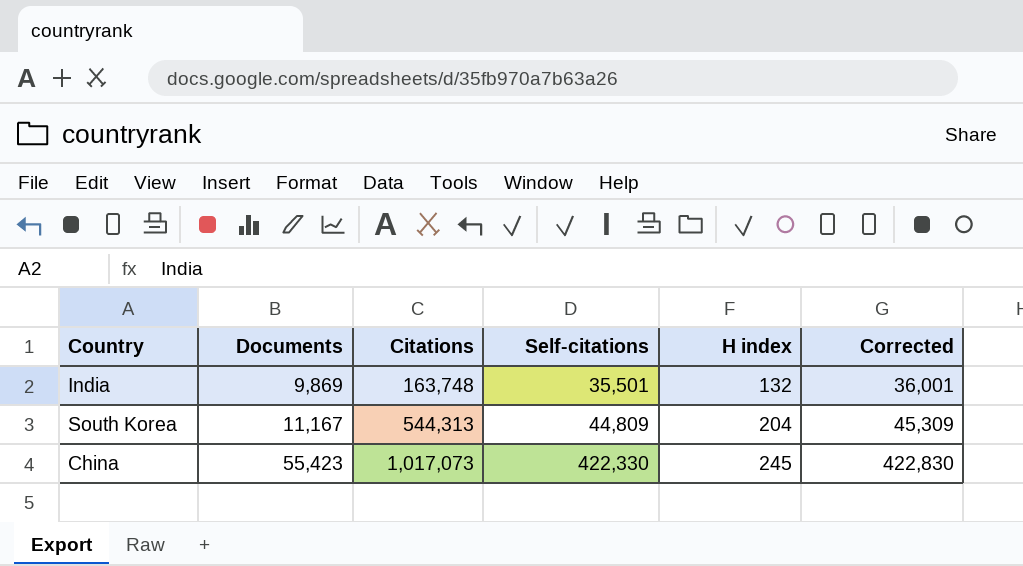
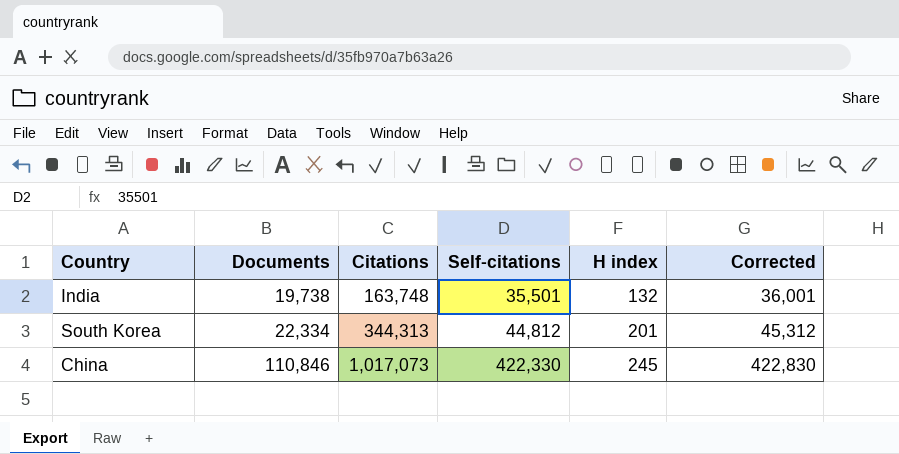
India | Documents: 9,869 -> 19,738
South Korea | Documents: 11,167 -> 22,334
South Korea | Citations: 544,313 -> 344,313
South Korea | Self-citations: 44,809 -> 44,812
South Korea | H index: 204 -> 201
South Korea | Corrected: 45,309 -> 45,312
China | Documents: 55,423 -> 110,846

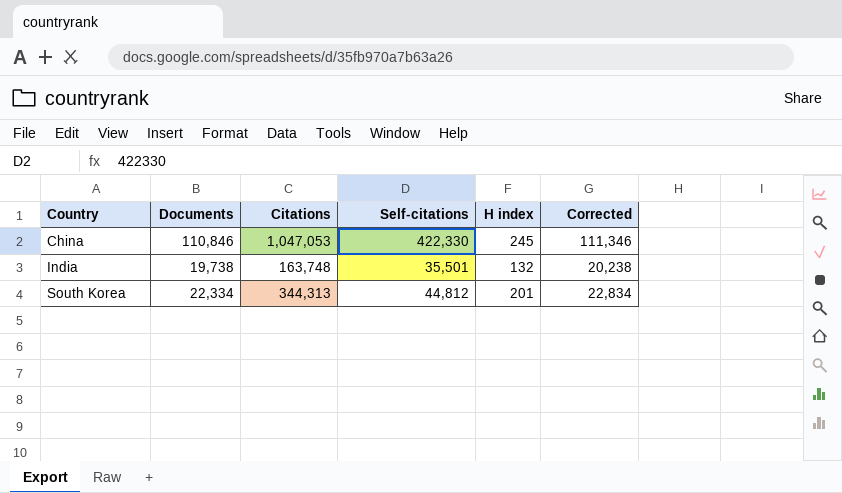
row order: Documents ascending -> Country ascending
column Corrected | formula: [Self-citations] + 500 -> [Documents] + 500
China | Citations: 1,017,073 -> 1,047,053

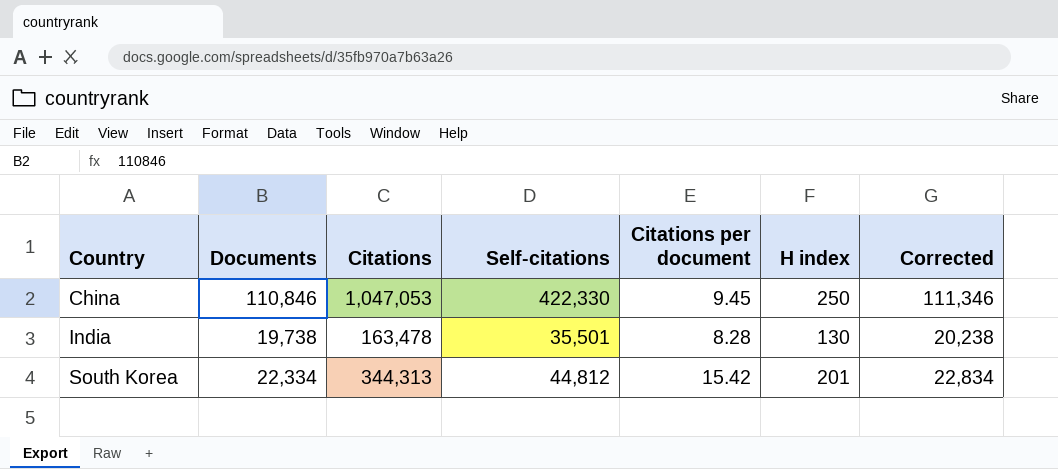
column Citations per document | formula: none -> [Citations] / [Documents]
China | H index: 245 -> 250
India | Citations: 163,748 -> 163,478
India | H index: 132 -> 130

